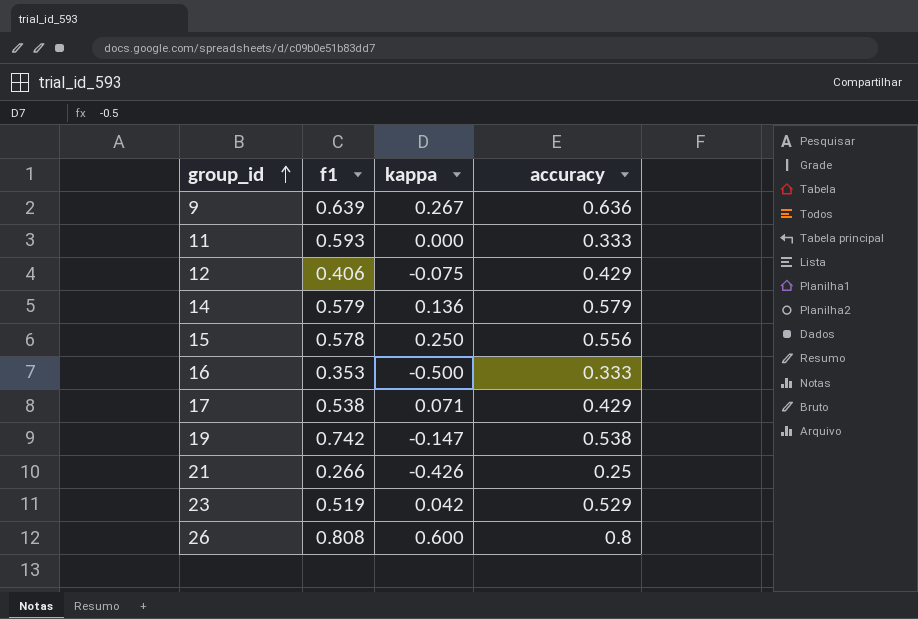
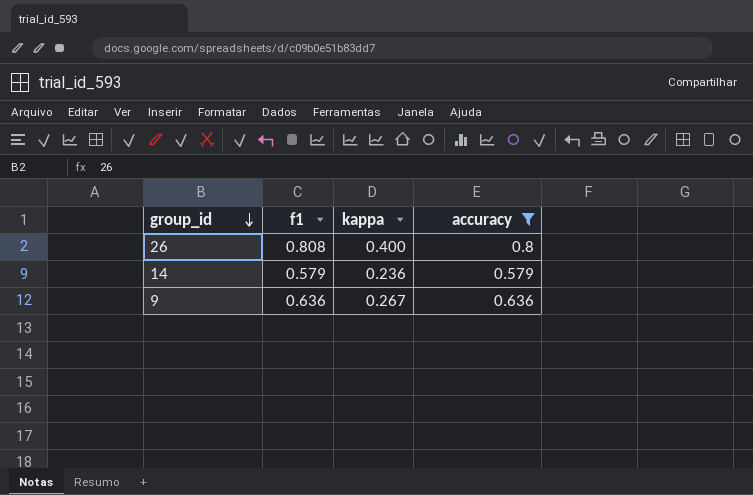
filter: none -> accuracy >= 0.579
row order: group_id ascending -> group_id descending
26 | kappa: 0.600 -> 0.400
14 | kappa: 0.136 -> 0.236
9 | f1: 0.639 -> 0.636

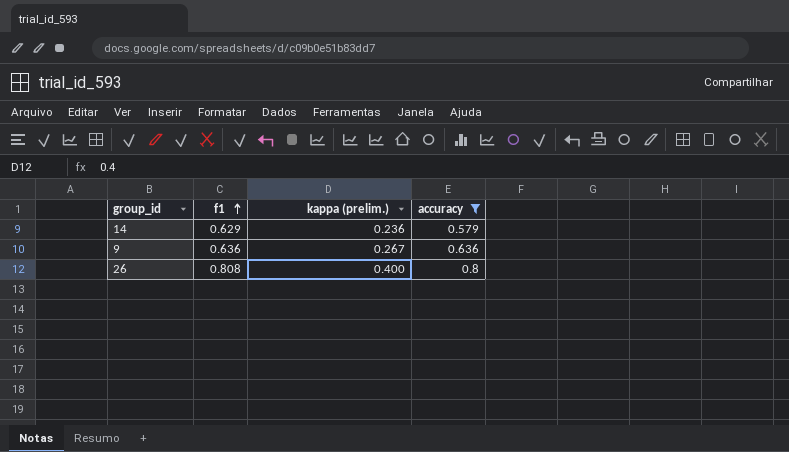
row order: group_id descending -> f1 ascending
column name: kappa -> kappa (prelim.)
14 | f1: 0.579 -> 0.629

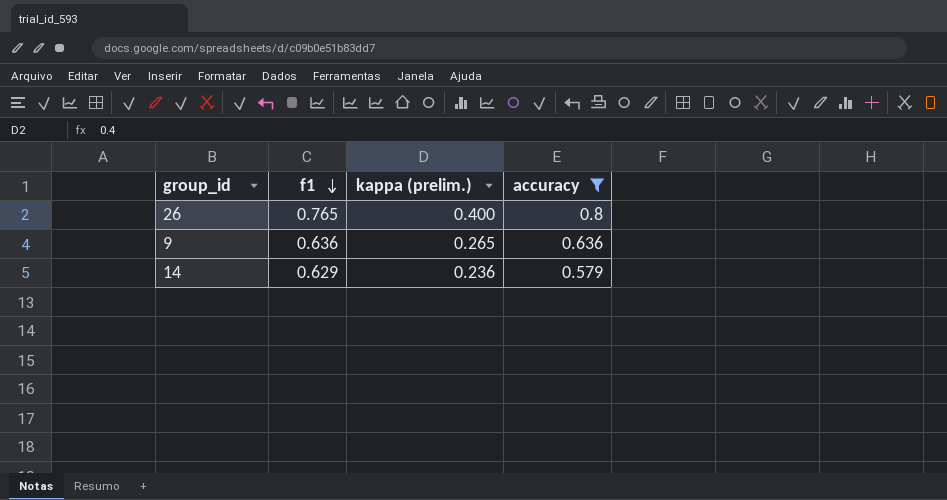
row order: f1 ascending -> f1 descending
26 | f1: 0.808 -> 0.765
9 | kappa (prelim.): 0.267 -> 0.265

